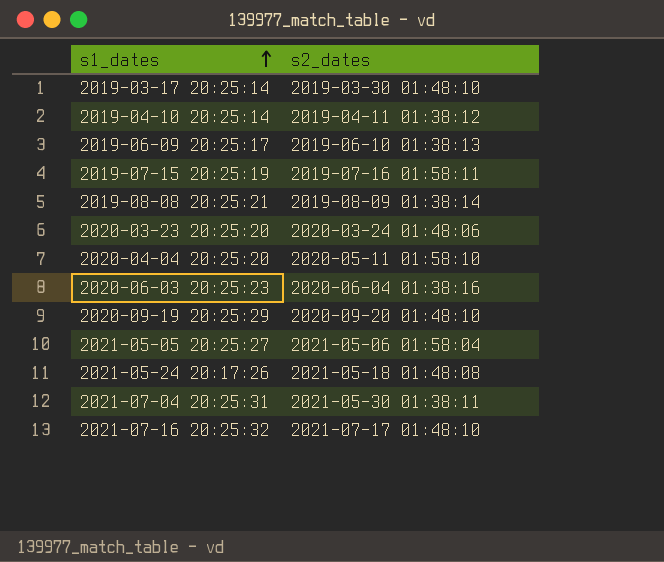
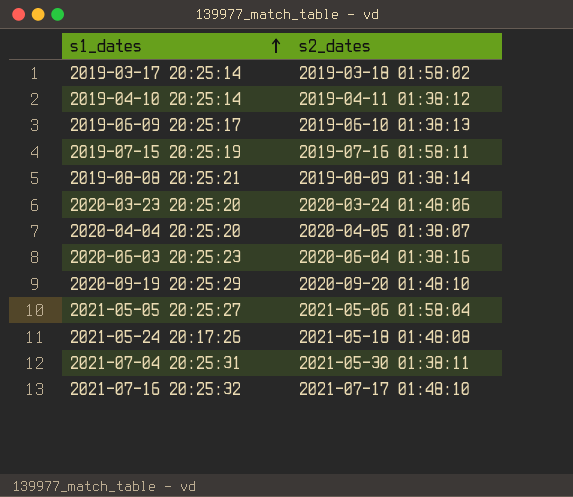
2019-03-17 20:25:14 | s2_dates: 2019-03-30 01:48:10 -> 2019-03-18 01:58:02
2020-04-04 20:25:20 | s2_dates: 2020-05-11 01:58:10 -> 2020-04-05 01:38:07

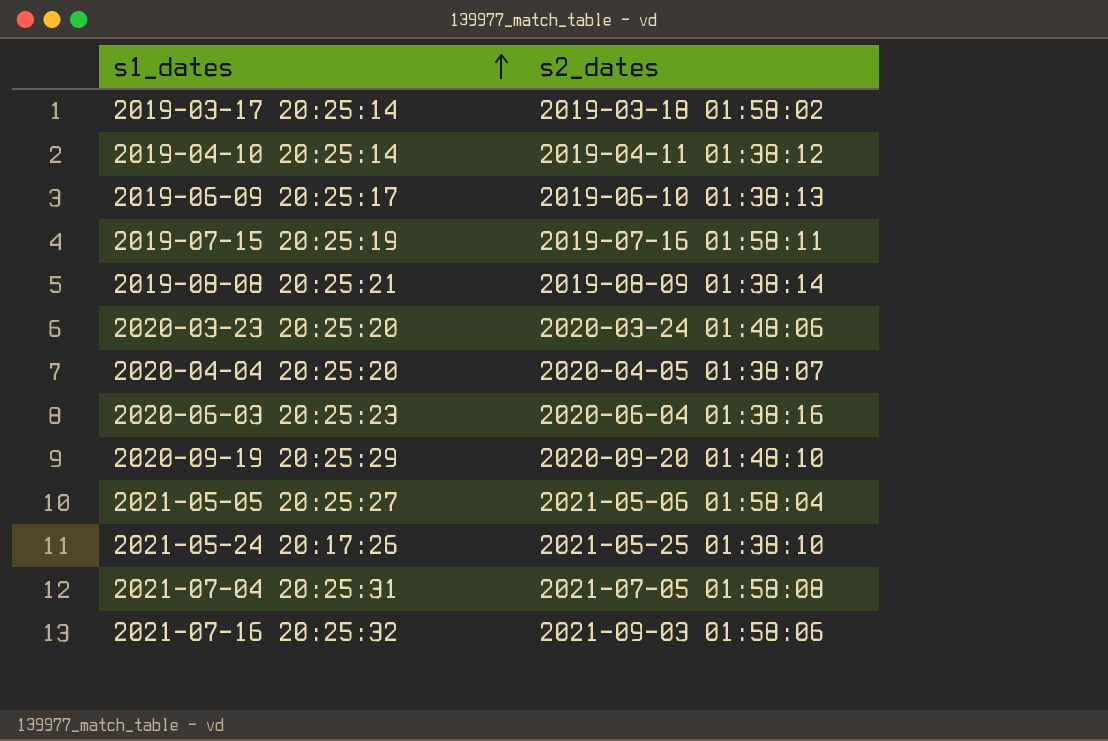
2021-05-24 20:17:26 | s2_dates: 2021-05-18 01:48:08 -> 2021-05-25 01:38:10
2021-07-04 20:25:31 | s2_dates: 2021-05-30 01:38:11 -> 2021-07-05 01:58:08
2021-07-16 20:25:32 | s2_dates: 2021-07-17 01:48:10 -> 2021-09-03 01:58:06

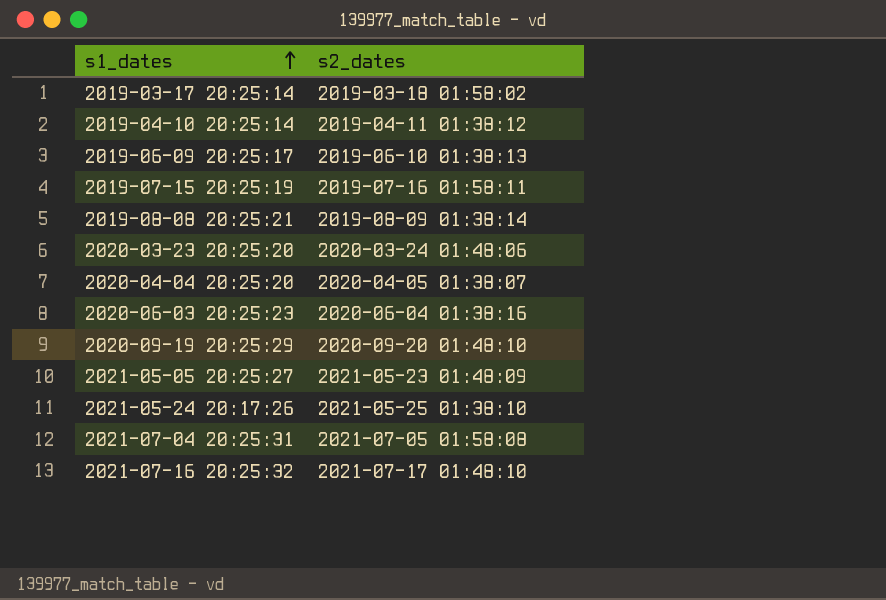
2021-05-05 20:25:27 | s2_dates: 2021-05-06 01:58:04 -> 2021-05-23 01:48:09
2021-07-16 20:25:32 | s2_dates: 2021-09-03 01:58:06 -> 2021-07-17 01:48:10

